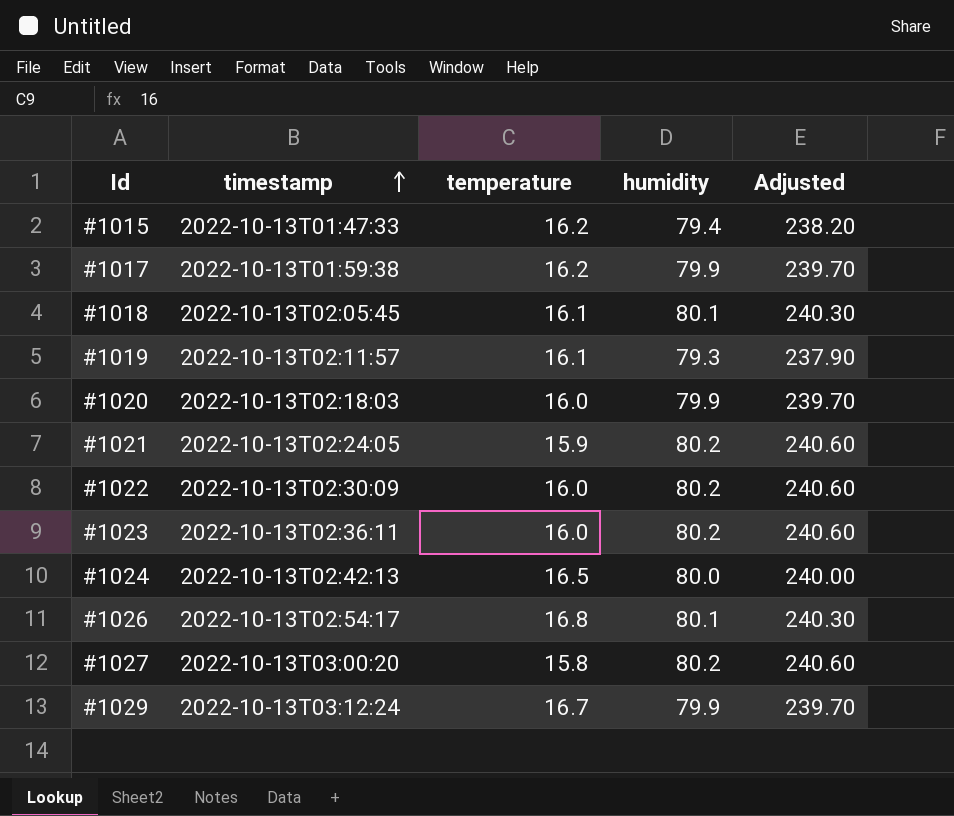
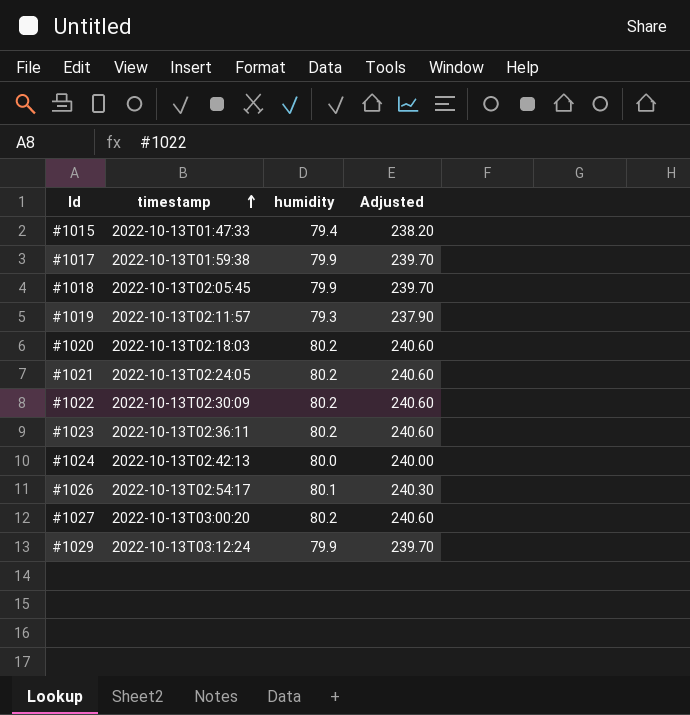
column temperature | position: 3 -> none
#1018 | humidity: 80.1 -> 79.9
#1018 | Adjusted: 240.30 -> 239.70
#1020 | humidity: 79.9 -> 80.2
#1020 | Adjusted: 239.70 -> 240.60

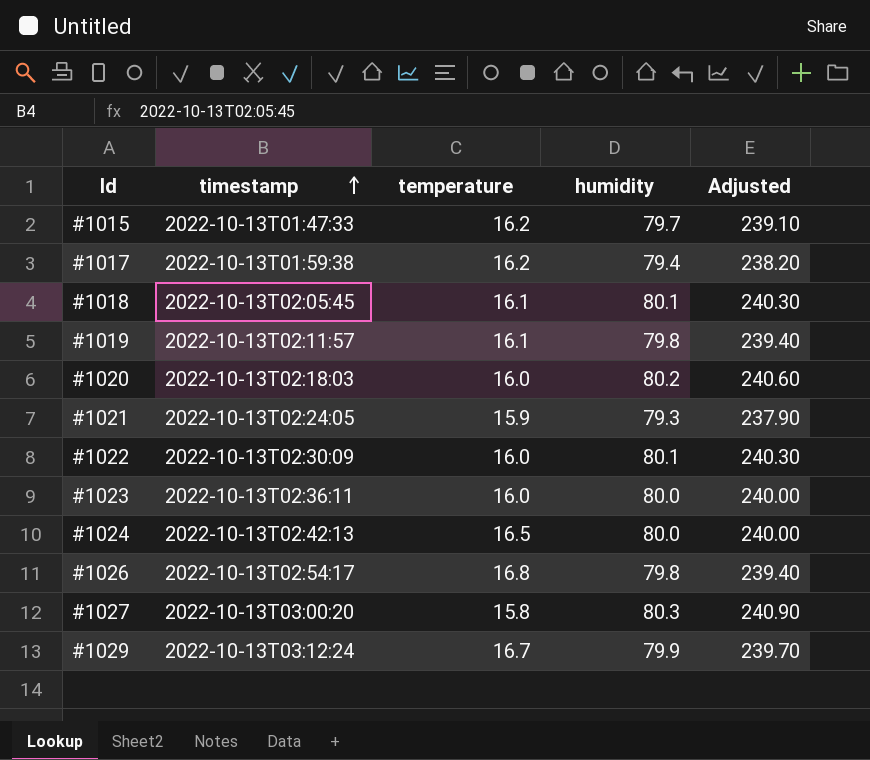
column temperature | position: none -> 3
#1015 | humidity: 79.4 -> 79.7
#1015 | Adjusted: 238.20 -> 239.10
#1017 | humidity: 79.9 -> 79.4
#1017 | Adjusted: 239.70 -> 238.20
#1018 | humidity: 79.9 -> 80.1
#1018 | Adjusted: 239.70 -> 240.30
#1019 | humidity: 79.3 -> 79.8
#1019 | Adjusted: 237.90 -> 239.40
#1021 | humidity: 80.2 -> 79.3
#1021 | Adjusted: 240.60 -> 237.90
#1022 | humidity: 80.2 -> 80.1
#1022 | Adjusted: 240.60 -> 240.30
#1023 | humidity: 80.2 -> 80.0
#1023 | Adjusted: 240.60 -> 240.00
#1026 | humidity: 80.1 -> 79.8
#1026 | Adjusted: 240.30 -> 239.40
#1027 | humidity: 80.2 -> 80.3
#1027 | Adjusted: 240.60 -> 240.90

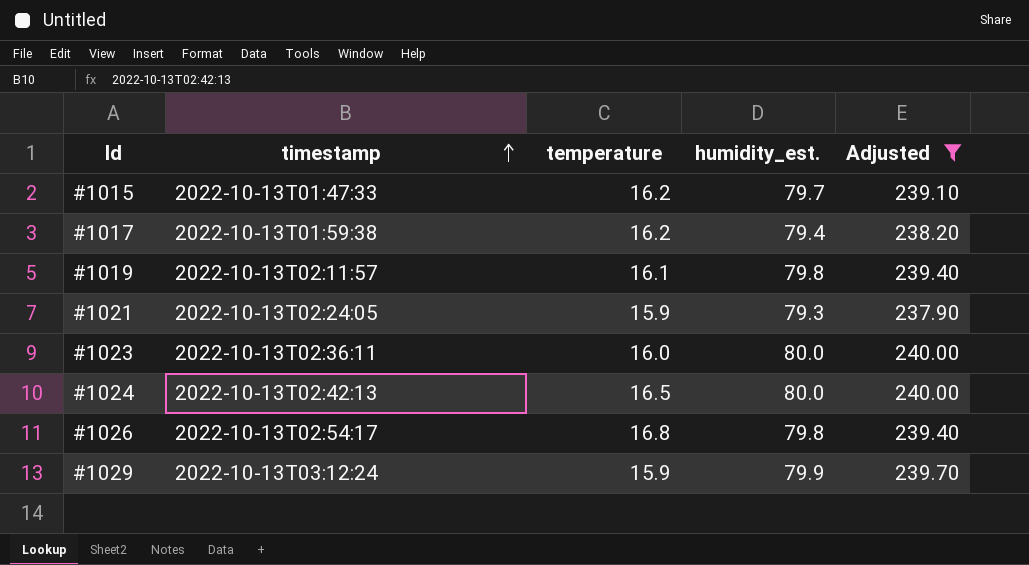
filter: none -> Adjusted <= 240.00
column name: humidity -> humidity_est.
#1029 | temperature: 16.7 -> 15.9

